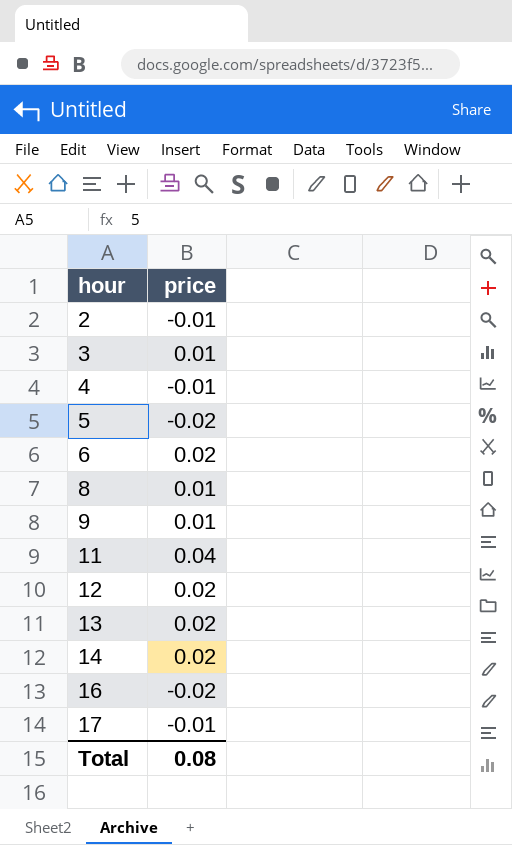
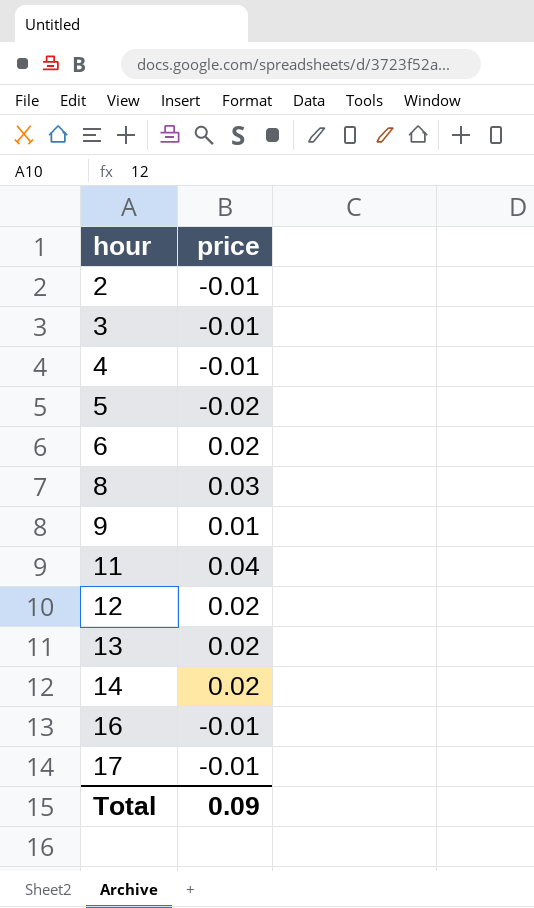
3 | price: 0.01 -> -0.01
8 | price: 0.01 -> 0.03
16 | price: -0.02 -> -0.01
Total | price: 0.08 -> 0.09

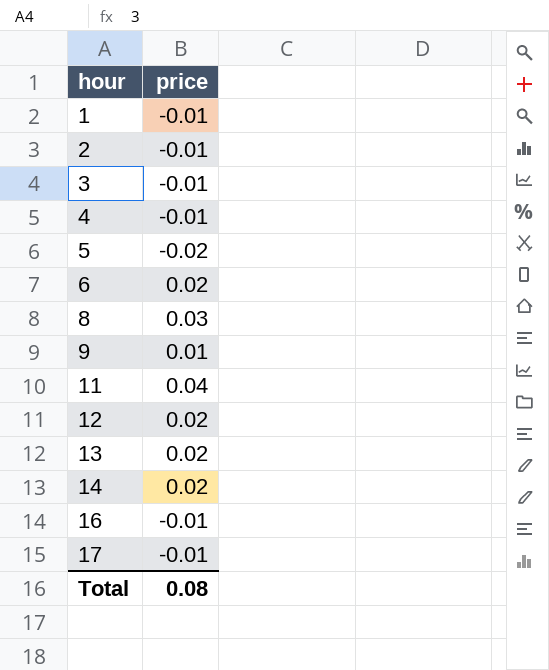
row 1: none -> -0.01
Total | price: 0.09 -> 0.08

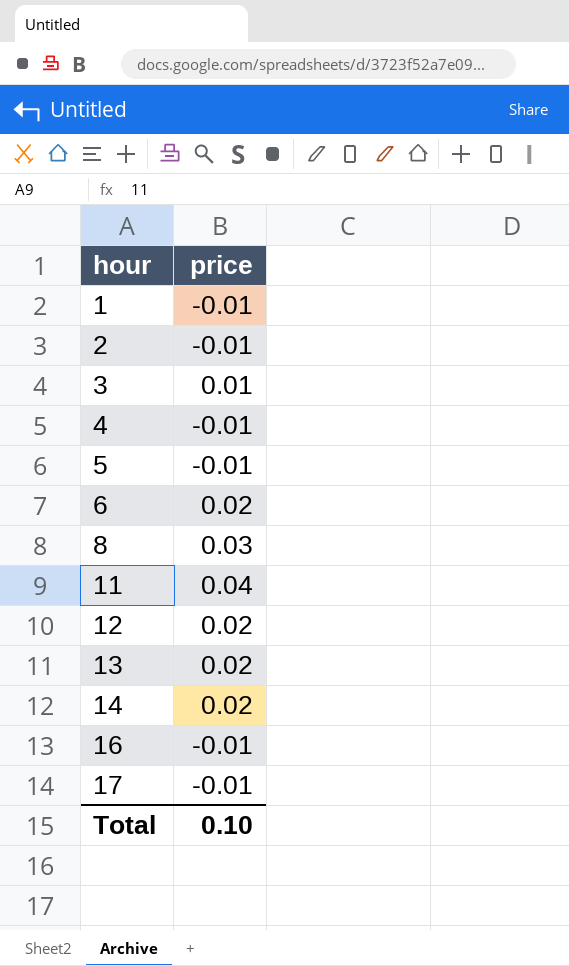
row 9: 0.01 -> none
3 | price: -0.01 -> 0.01
5 | price: -0.02 -> -0.01
Total | price: 0.08 -> 0.10

